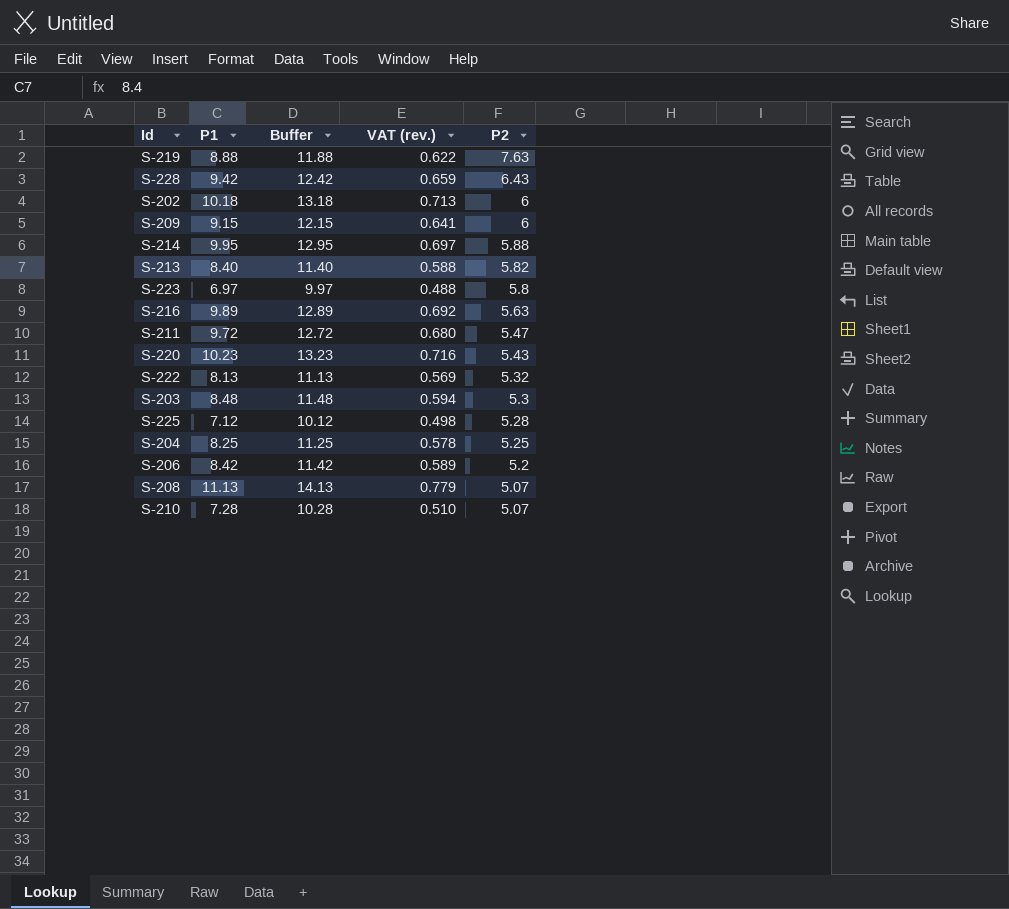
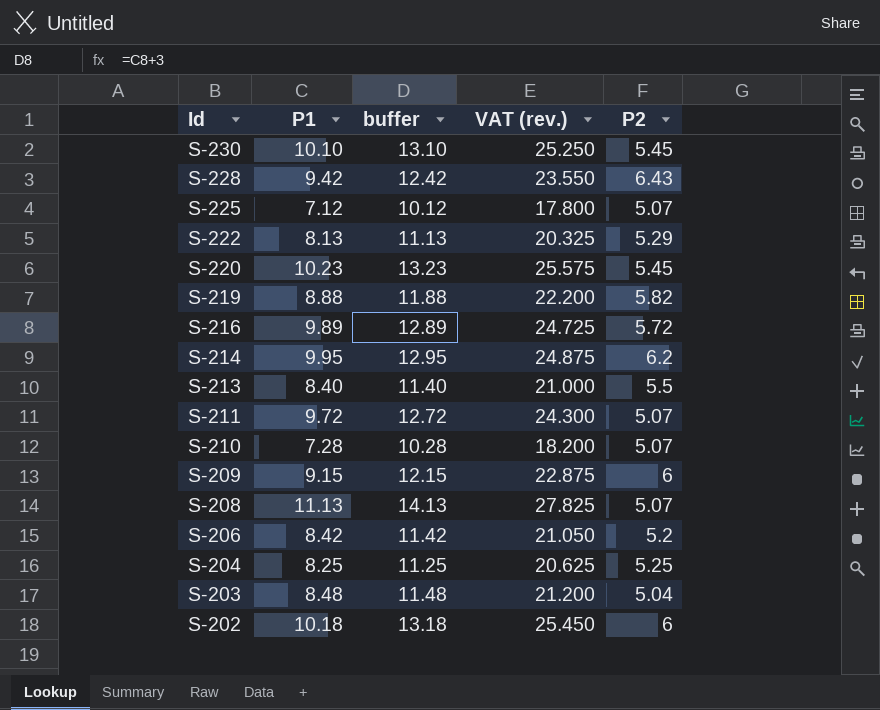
row order: P2 descending -> Id descending
column name: Buffer -> buffer
column VAT (rev.) | formula: [P1] * 0.07 -> [P1] * 2.5
row S-223: 6.97 | 9.97 | 0.488 | 5.8 -> none
row S-230: none -> 10.10 | 13.10 | 25.250 | 5.45
S-225 | P2: 5.28 -> 5.07
S-222 | P2: 5.32 -> 5.29
S-220 | P2: 5.43 -> 5.45
S-219 | P2: 7.63 -> 5.82
S-216 | P2: 5.63 -> 5.72
S-214 | P2: 5.88 -> 6.2
S-213 | P2: 5.82 -> 5.5
S-211 | P2: 5.47 -> 5.07
S-203 | P2: 5.3 -> 5.04

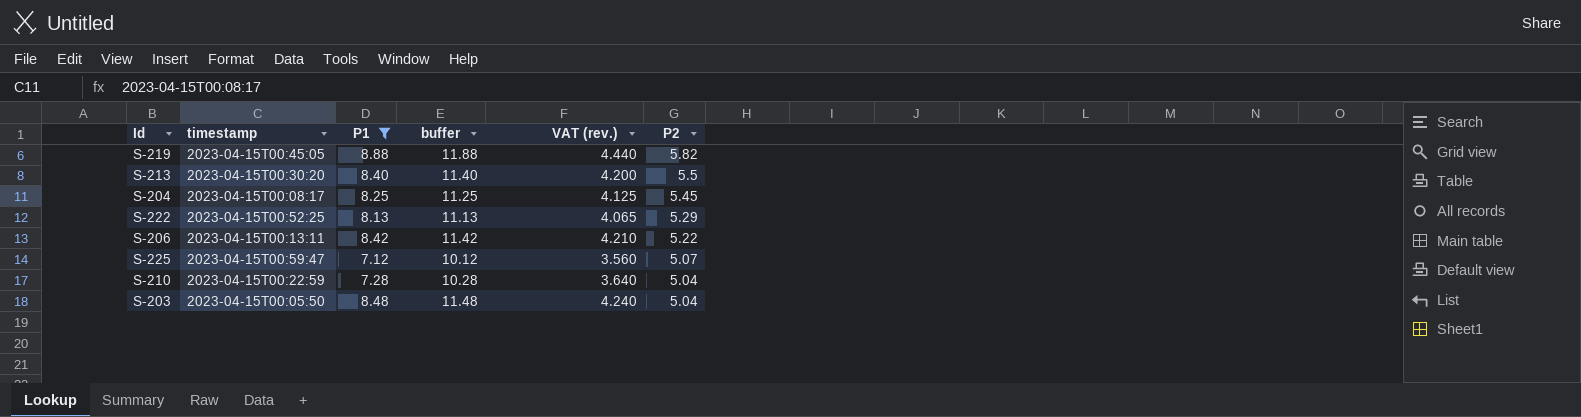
filter: none -> P1 <= 8.88
row order: Id descending -> P2 descending
column timestamp | position: none -> 2
column VAT (rev.) | formula: [P1] * 2.5 -> [P1] * 0.5
S-204 | P2: 5.25 -> 5.45
S-206 | P2: 5.2 -> 5.22
S-210 | P2: 5.07 -> 5.04

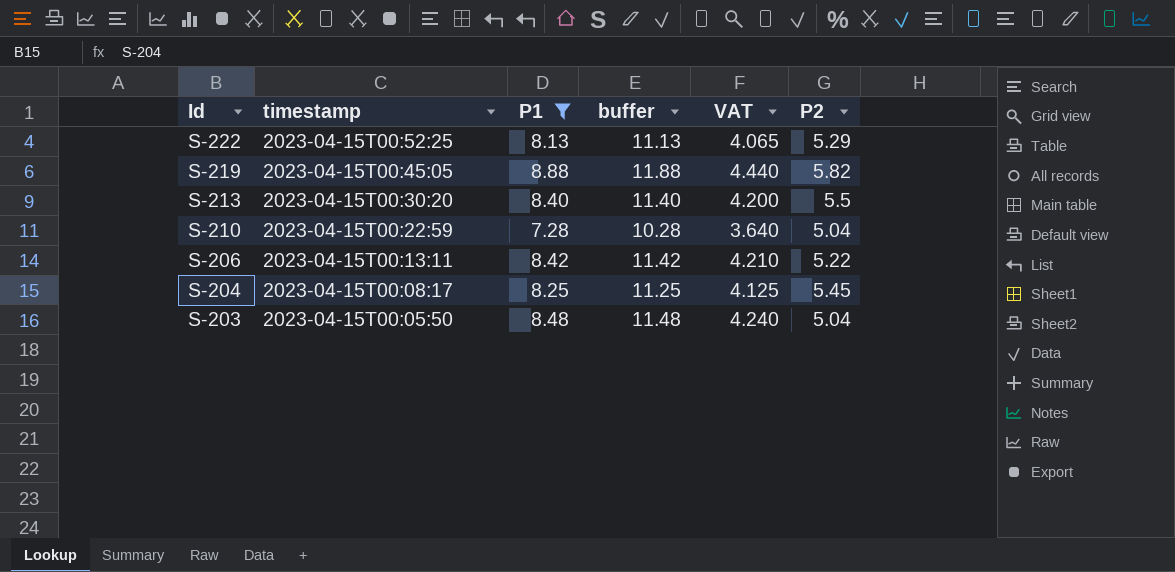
row order: P2 descending -> Id descending
column name: VAT (rev.) -> VAT
row S-225: 2023-04-15T00:59:47 | 7.12 | 10.12 | 3.560 | 5.07 -> none

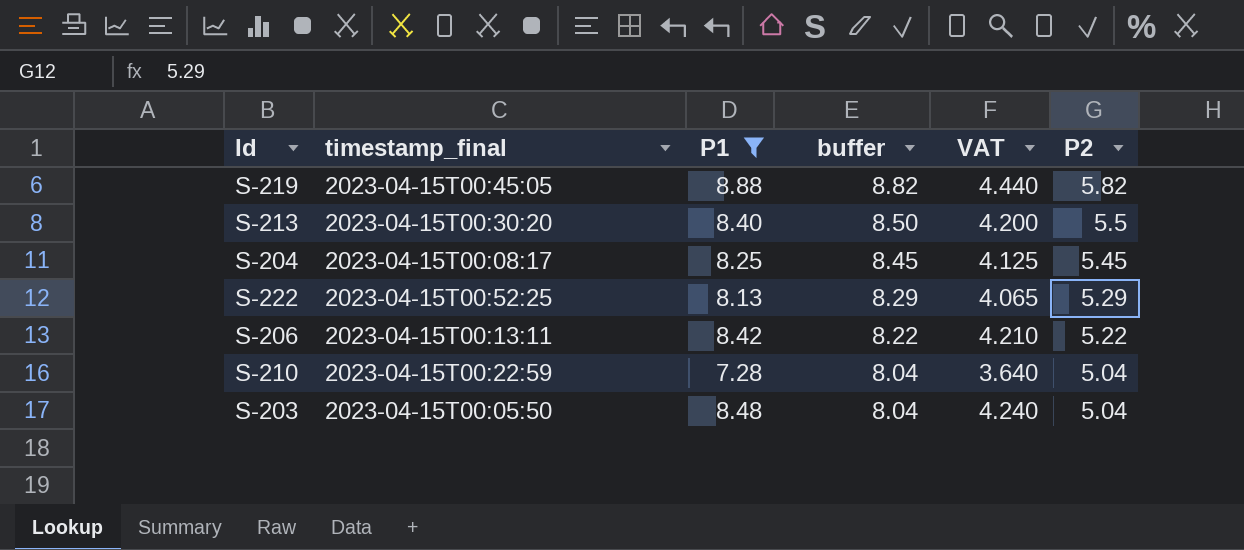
row order: Id descending -> buffer descending
column name: timestamp -> timestamp_final
column buffer | formula: [P1] + 3 -> [P2] + 3

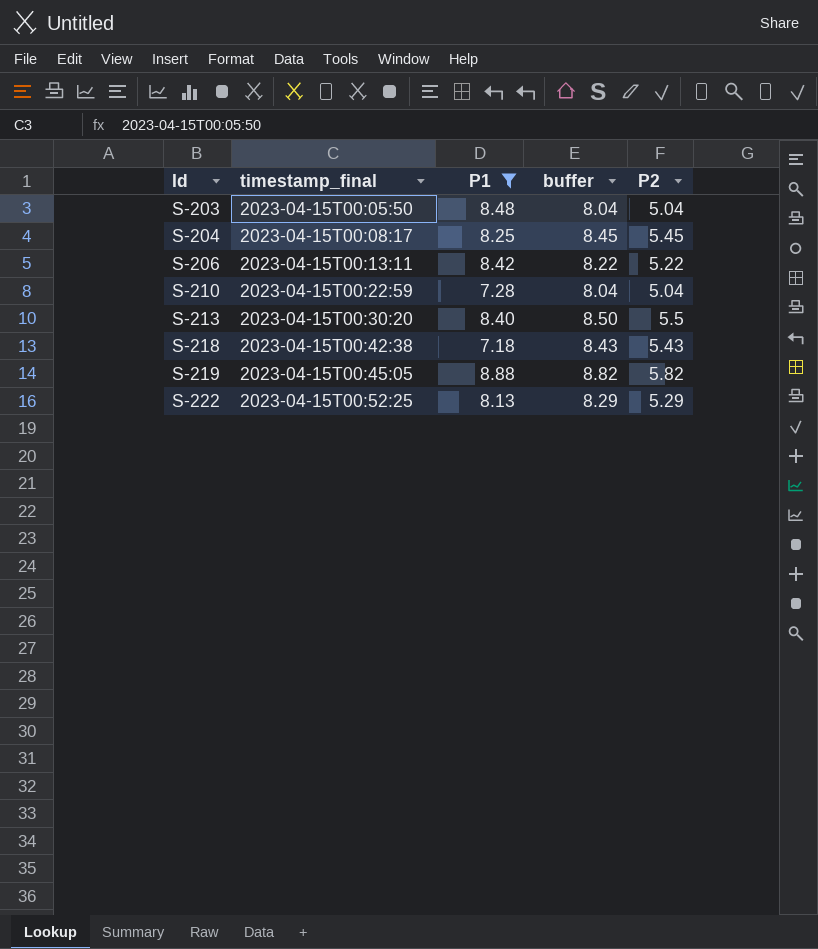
row order: buffer descending -> Id ascending
column VAT | formula: [P1] * 0.5 -> none
row S-218: none -> 2023-04-15T00:42:38 | 7.18 | 8.43 | 5.43

